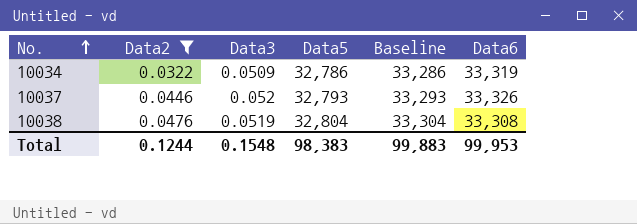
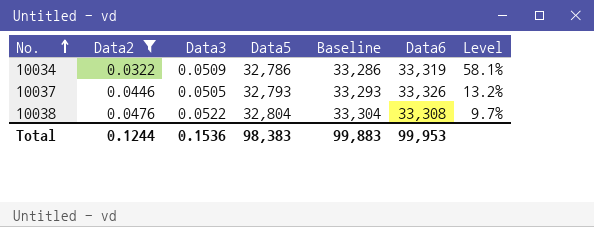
column Level | formula: none -> ([Data3] - [Data2]) / [Data2]
10037 | Data3: 0.052 -> 0.0505
10038 | Data3: 0.0519 -> 0.0522
Total | Data3: 0.1548 -> 0.1536

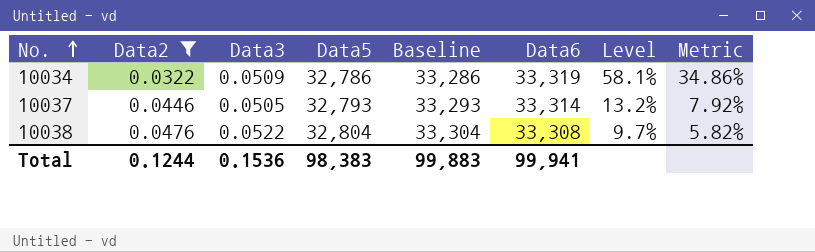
column Metric | formula: none -> [Level] * 0.6
10037 | Data6: 33,326 -> 33,314
Total | Data6: 99,953 -> 99,941

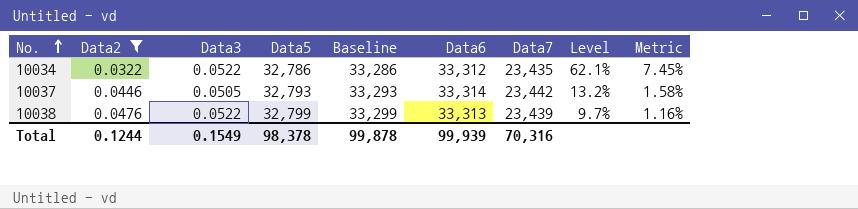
column Data7 | position: none -> 7
column Metric | formula: [Level] * 0.6 -> [Level] * 0.12
10034 | Data3: 0.0509 -> 0.0522
10034 | Data6: 33,319 -> 33,312
10034 | Level: 58.1% -> 62.1%
10038 | Data5: 32,804 -> 32,799
10038 | Baseline: 33,304 -> 33,299
10038 | Data6: 33,308 -> 33,313
Total | Data3: 0.1536 -> 0.1549
Total | Data5: 98,383 -> 98,378
Total | Baseline: 99,883 -> 99,878
Total | Data6: 99,941 -> 99,939

